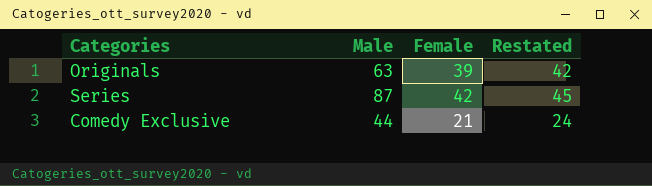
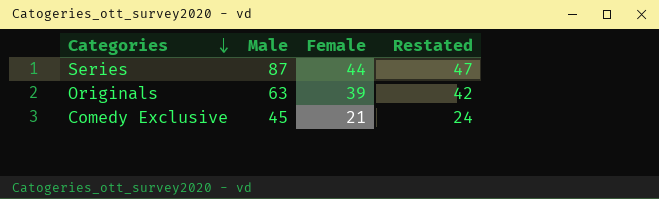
row order: none -> Categories descending
Series | Female: 42 -> 44
Series | Restated: 45 -> 47
Comedy Exclusive | Male: 44 -> 45

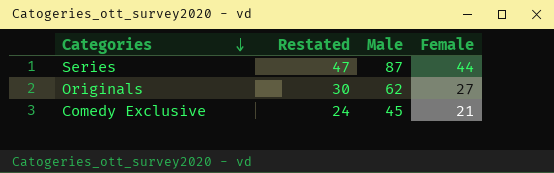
column Restated | position: 4 -> 2
Originals | Restated: 42 -> 30
Originals | Male: 63 -> 62
Originals | Female: 39 -> 27

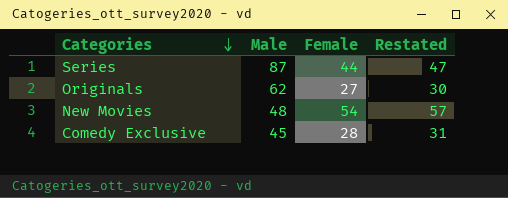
column Restated | position: 2 -> 4
row New Movies: none -> 48 | 54 | 57
Comedy Exclusive | Female: 21 -> 28
Comedy Exclusive | Restated: 24 -> 31

